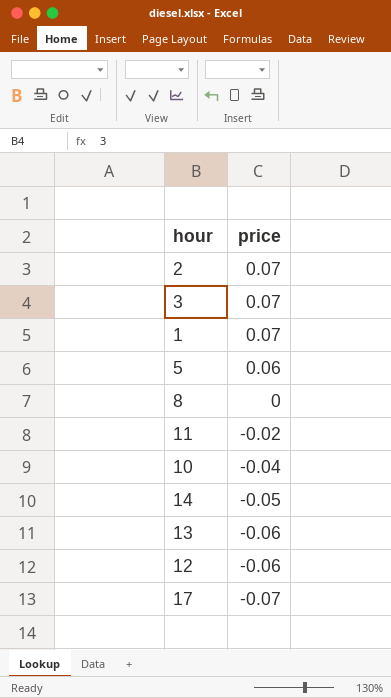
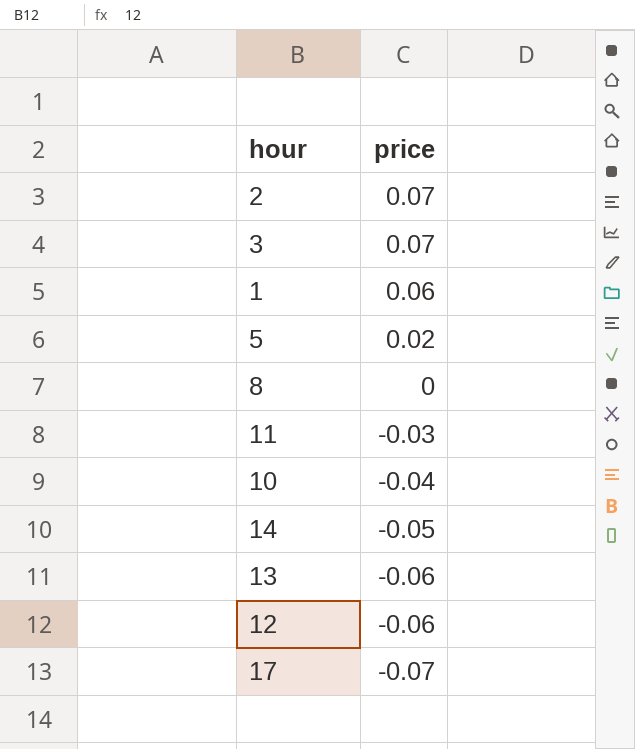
1 | price: 0.07 -> 0.06
5 | price: 0.06 -> 0.02
11 | price: -0.02 -> -0.03

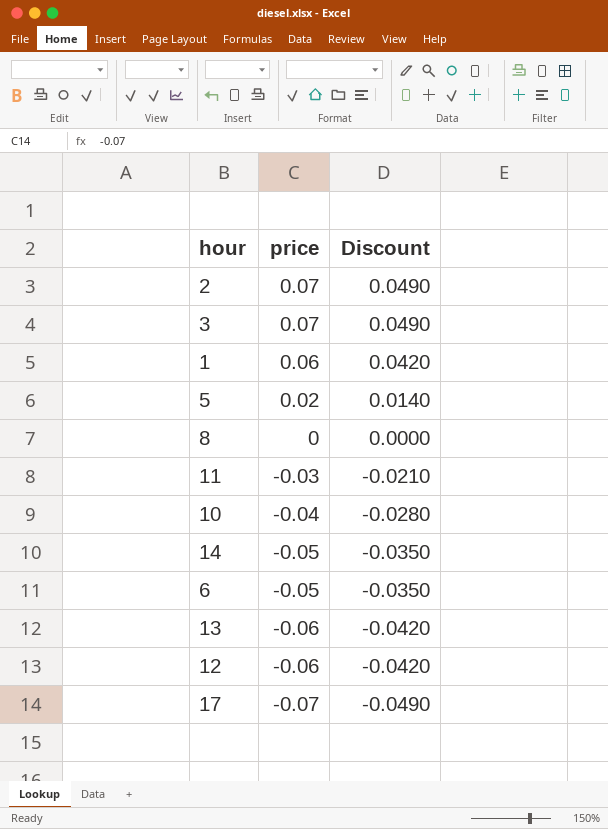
column Discount | formula: none -> [price] * 0.7
row 6: none -> -0.05 | -0.0350

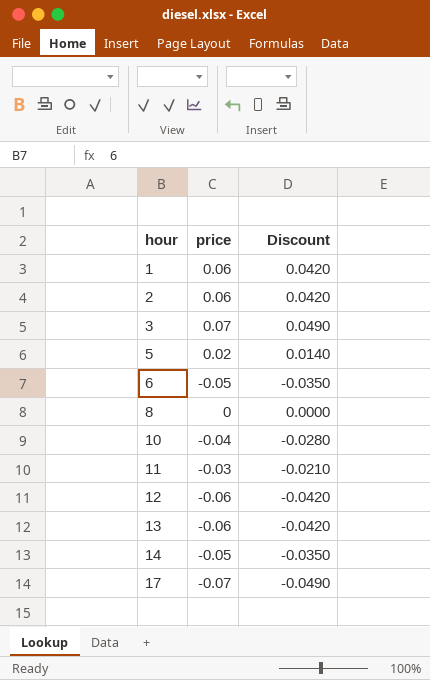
row order: price descending -> hour ascending
2 | price: 0.07 -> 0.06
2 | Discount: 0.0490 -> 0.0420

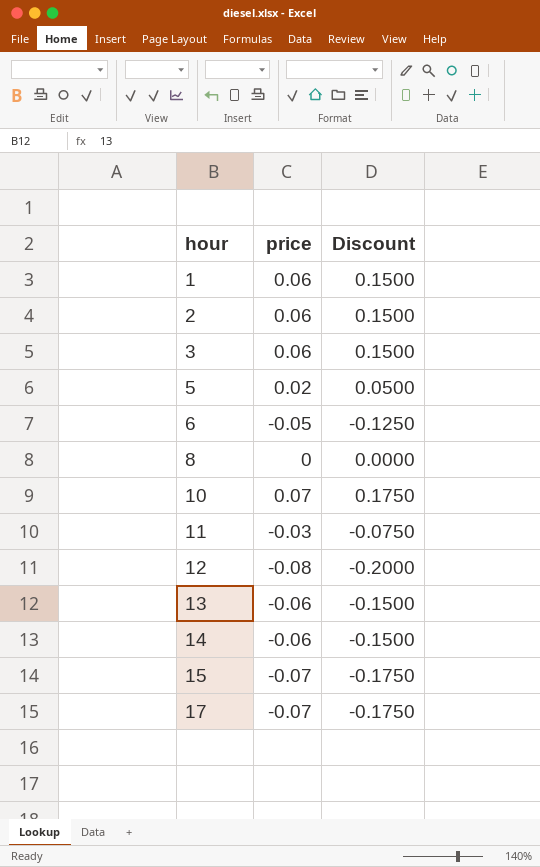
column Discount | formula: [price] * 0.7 -> [price] * 2.5
3 | price: 0.07 -> 0.06
10 | price: -0.04 -> 0.07
12 | price: -0.06 -> -0.08
14 | price: -0.05 -> -0.06
row 15: none -> -0.07 | -0.1750

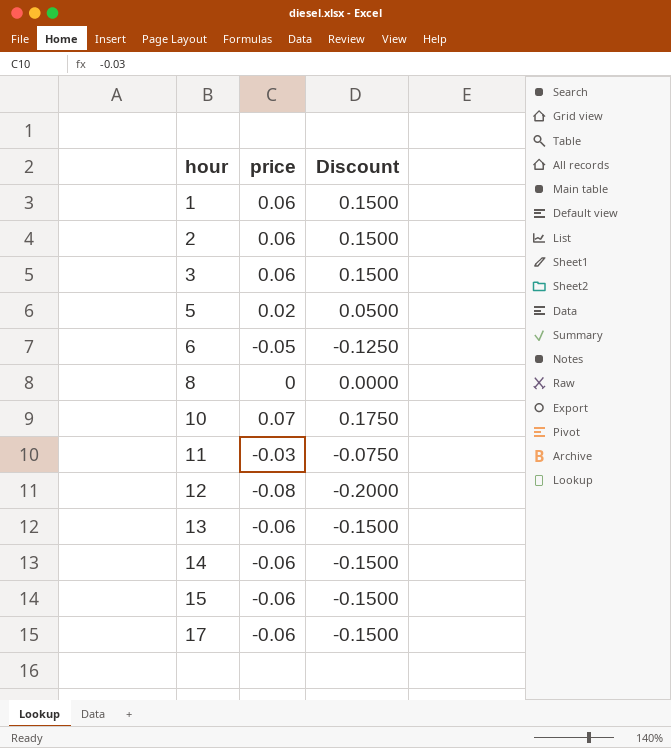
15 | price: -0.07 -> -0.06
15 | Discount: -0.1750 -> -0.1500
17 | price: -0.07 -> -0.06
17 | Discount: -0.1750 -> -0.1500

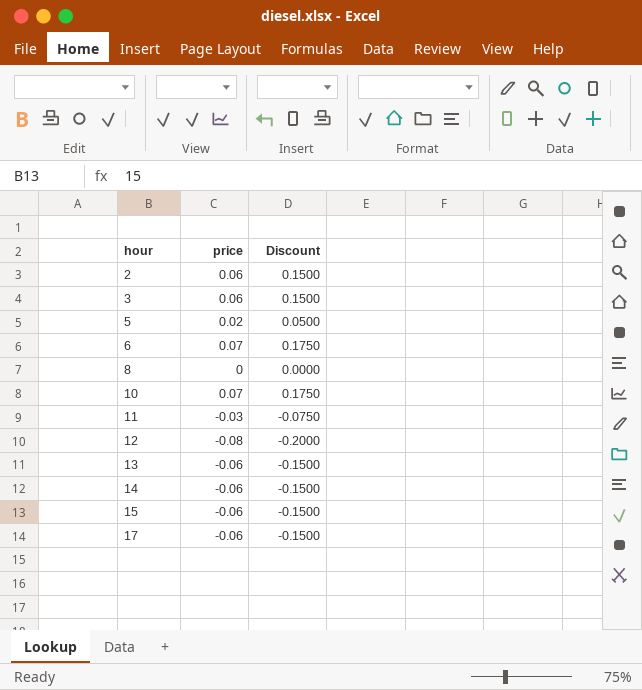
row 1: 0.06 | 0.1500 -> none
6 | price: -0.05 -> 0.07
6 | Discount: -0.1250 -> 0.1750

